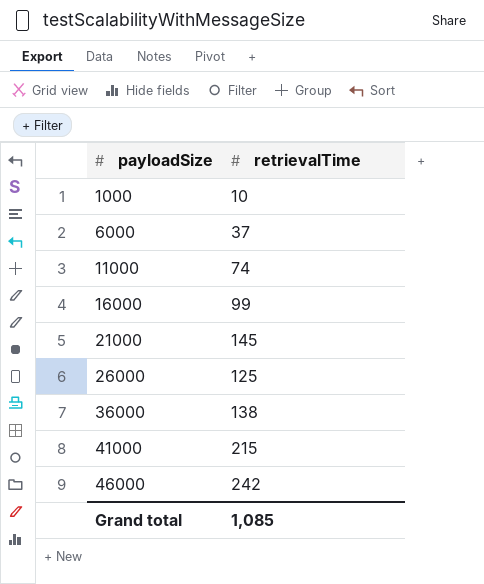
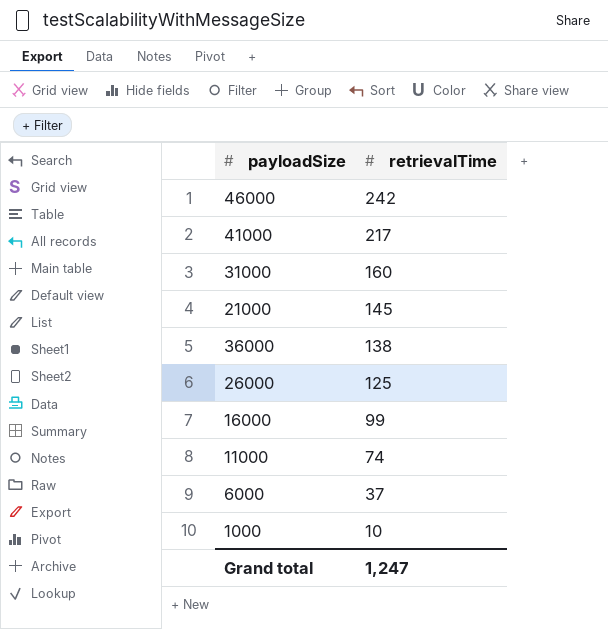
row order: payloadSize ascending -> retrievalTime descending
41000 | retrievalTime: 215 -> 217
row 31000: none -> 160
Grand total | retrievalTime: 1,085 -> 1,247

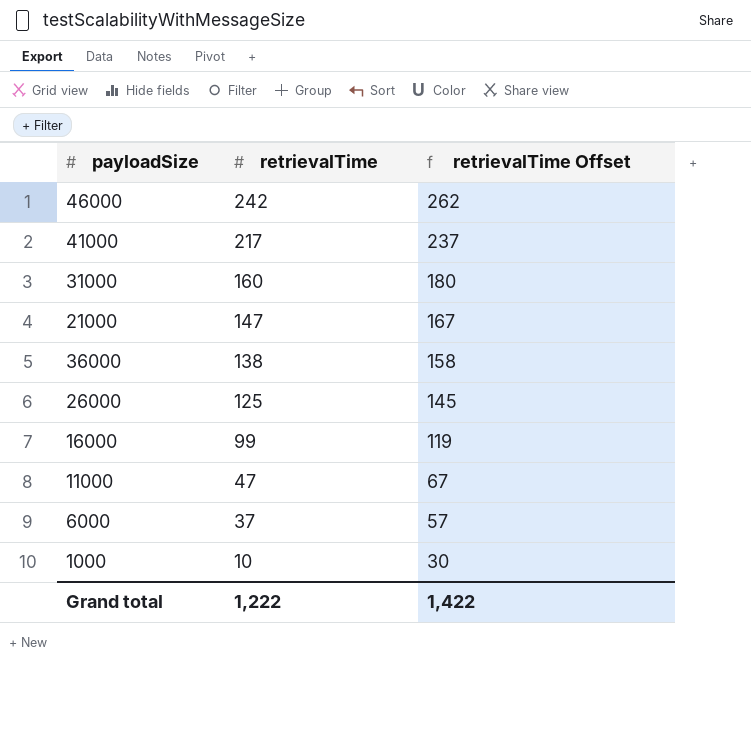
column retrievalTime Offset | formula: none -> [retrievalTime] + 20
21000 | retrievalTime: 145 -> 147
11000 | retrievalTime: 74 -> 47
Grand total | retrievalTime: 1,247 -> 1,222

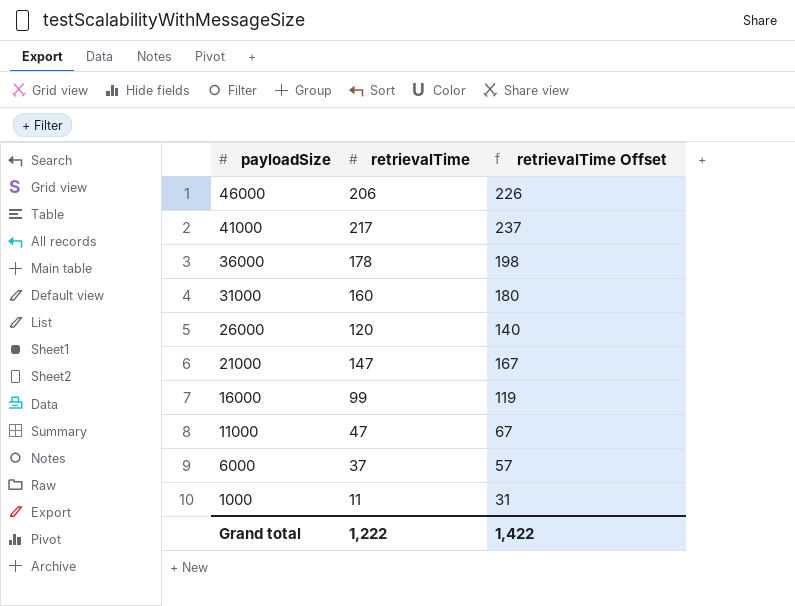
row order: retrievalTime descending -> payloadSize descending
46000 | retrievalTime: 242 -> 206
46000 | retrievalTime Offset: 262 -> 226
36000 | retrievalTime: 138 -> 178
36000 | retrievalTime Offset: 158 -> 198
26000 | retrievalTime: 125 -> 120
26000 | retrievalTime Offset: 145 -> 140
1000 | retrievalTime: 10 -> 11
1000 | retrievalTime Offset: 30 -> 31

